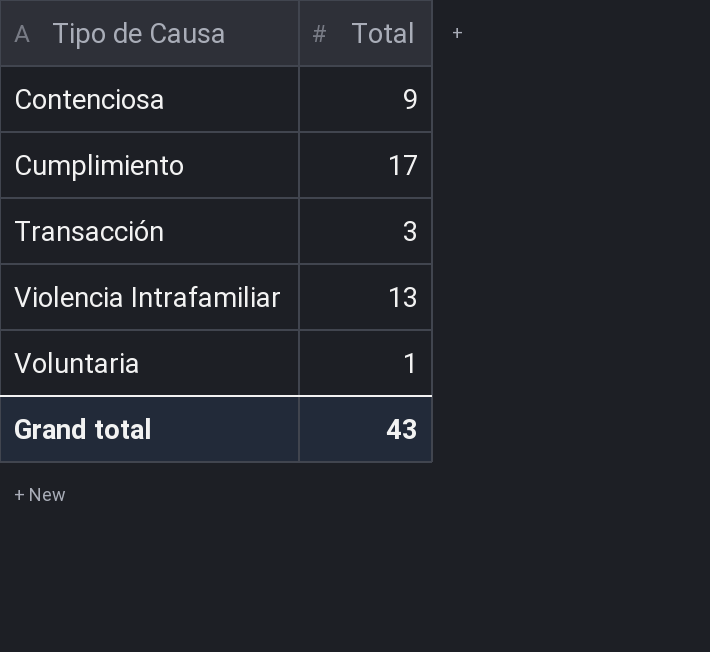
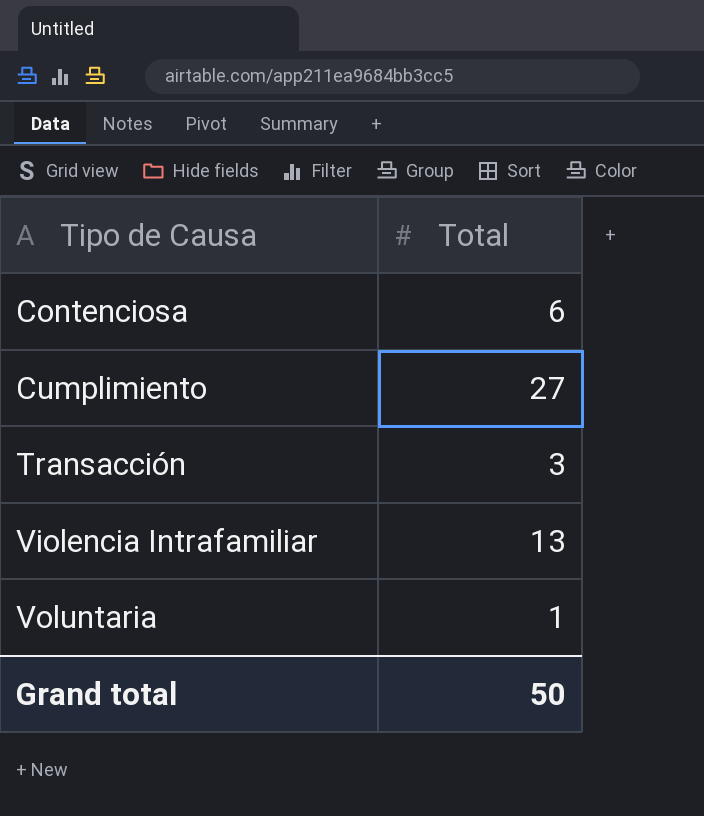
Contenciosa | Total: 9 -> 6
Cumplimiento | Total: 17 -> 27
Grand total | Total: 43 -> 50

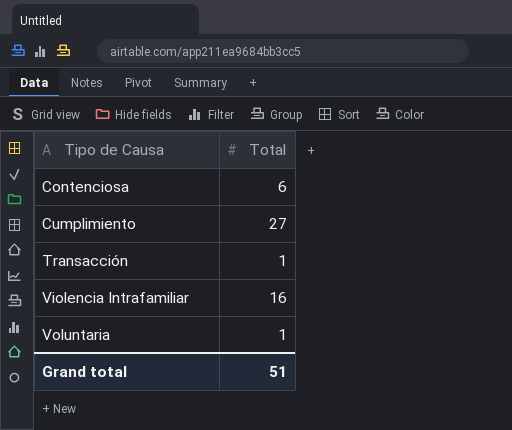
Transacción | Total: 3 -> 1
Violencia Intrafamiliar | Total: 13 -> 16
Grand total | Total: 50 -> 51

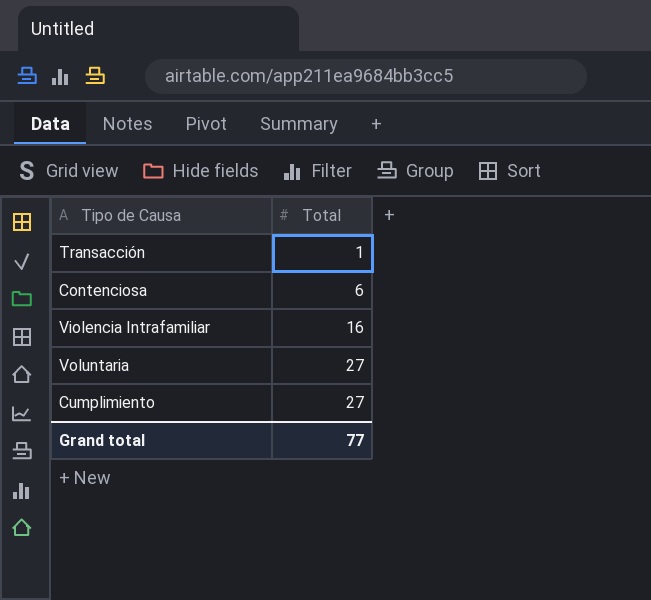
row order: Tipo de Causa ascending -> Total ascending
Voluntaria | Total: 1 -> 27
Grand total | Total: 51 -> 77

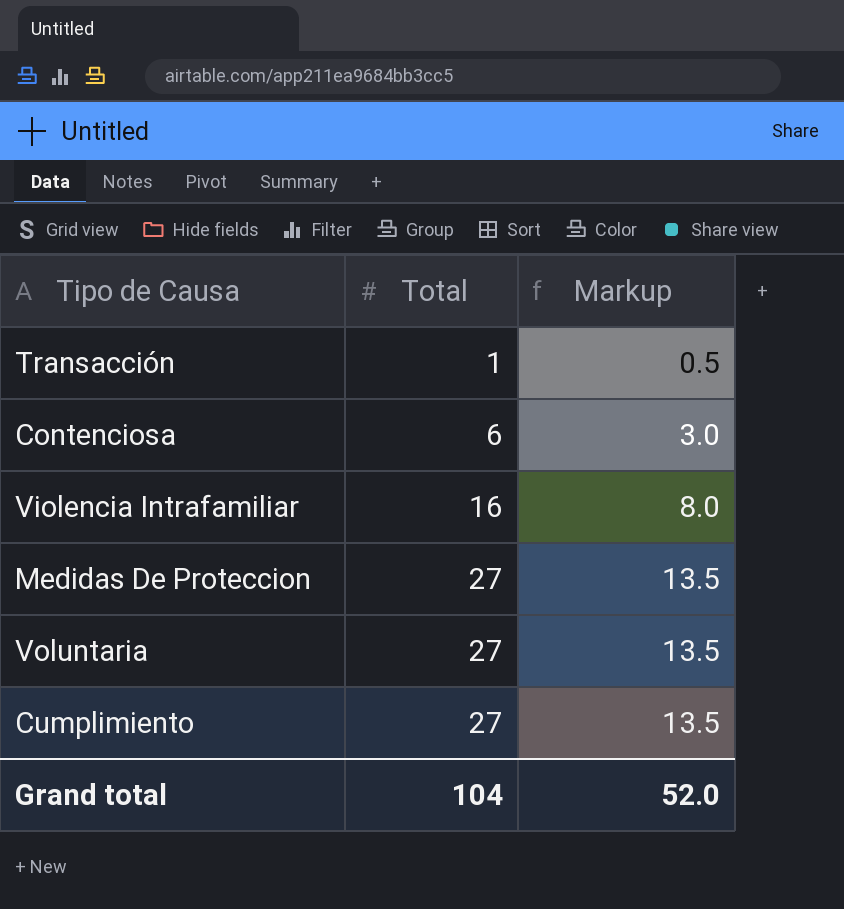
column Markup | formula: none -> [Total] * 0.5
row Medidas De Proteccion: none -> 27 | 13.5
Grand total | Total: 77 -> 104

